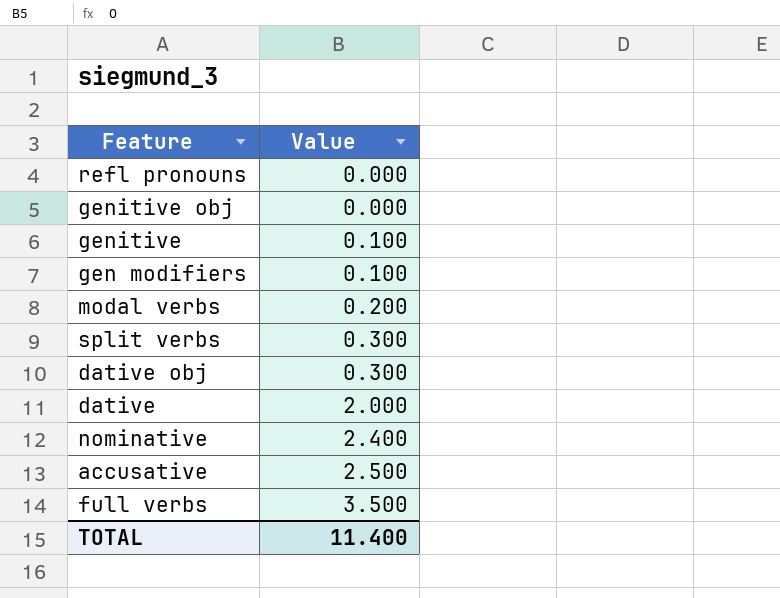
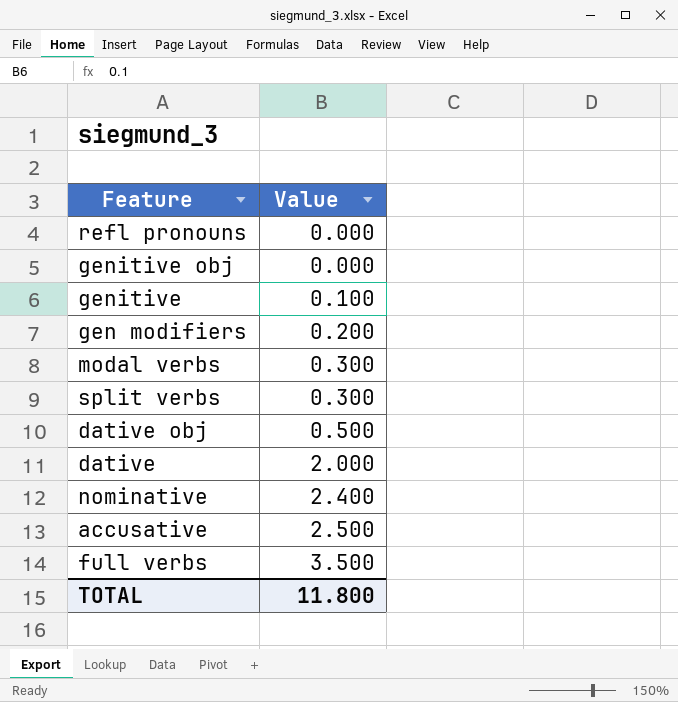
gen modifiers | Value: 0.100 -> 0.200
modal verbs | Value: 0.200 -> 0.300
dative obj | Value: 0.300 -> 0.500
TOTAL | Value: 11.400 -> 11.800

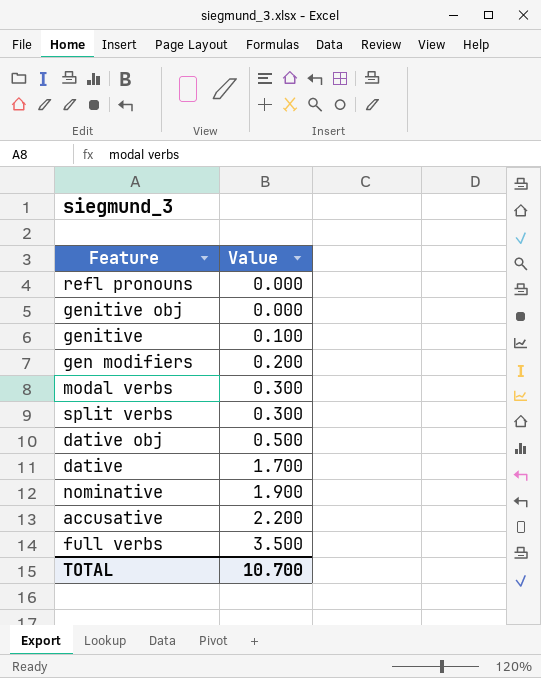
dative | Value: 2.000 -> 1.700
nominative | Value: 2.400 -> 1.900
accusative | Value: 2.500 -> 2.200
TOTAL | Value: 11.800 -> 10.700

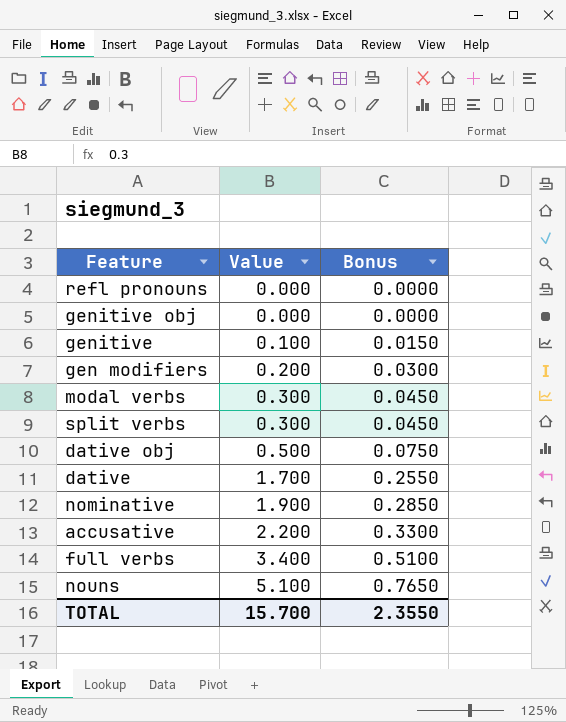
column Bonus | formula: none -> [Value] * 0.15
full verbs | Value: 3.500 -> 3.400
row nouns: none -> 5.100 | 0.7650
TOTAL | Value: 10.700 -> 15.700

